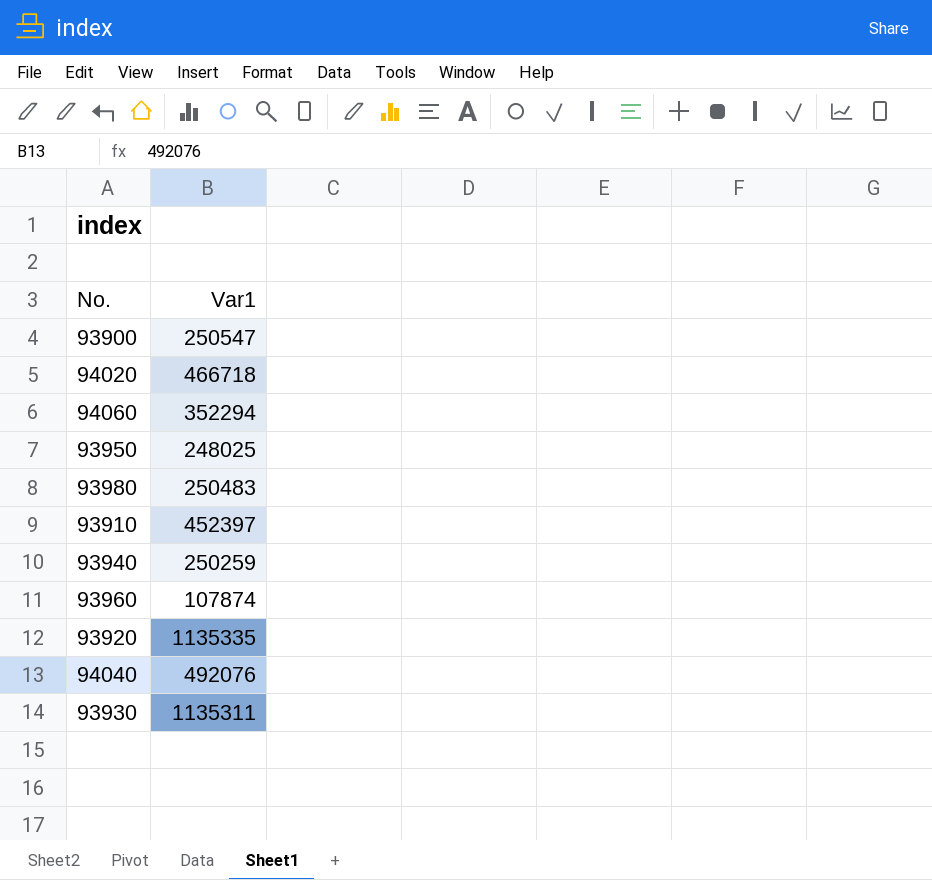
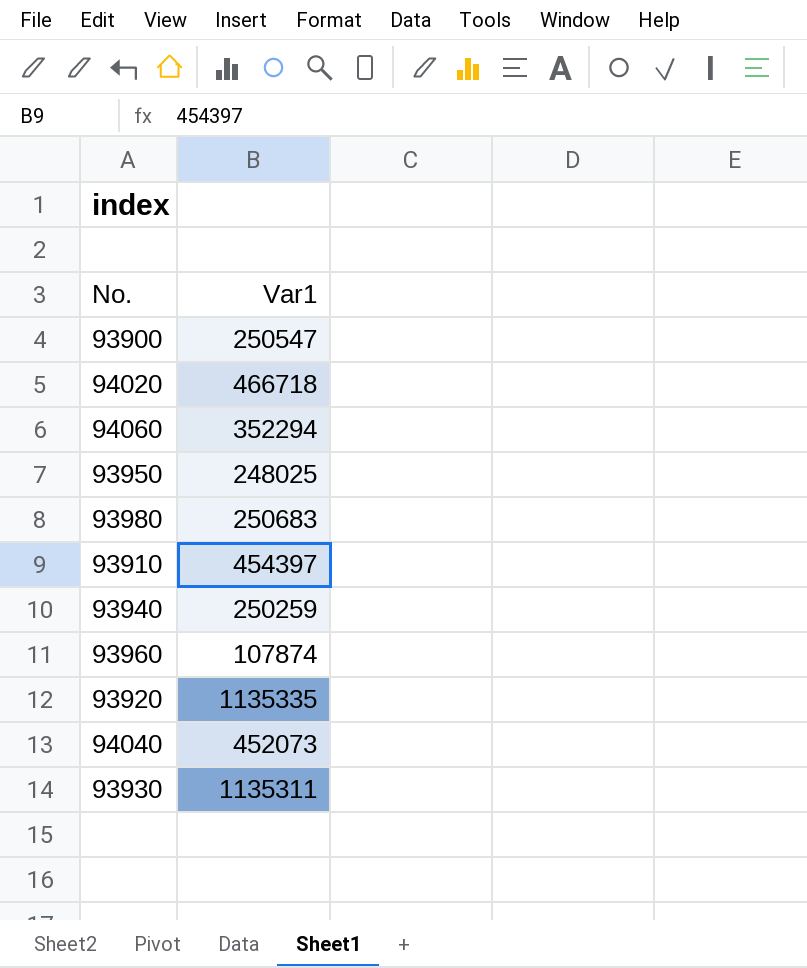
93980 | Var1: 250483 -> 250683
93910 | Var1: 452397 -> 454397
94040 | Var1: 492076 -> 452073

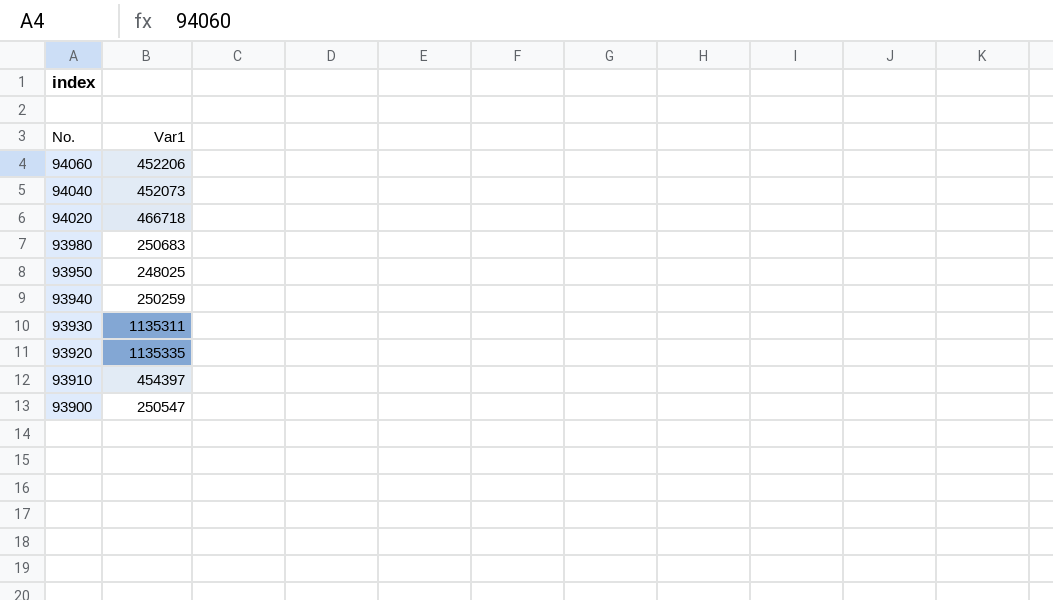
row order: none -> No. descending
row 93960: 107874 -> none
94060 | Var1: 352294 -> 452206

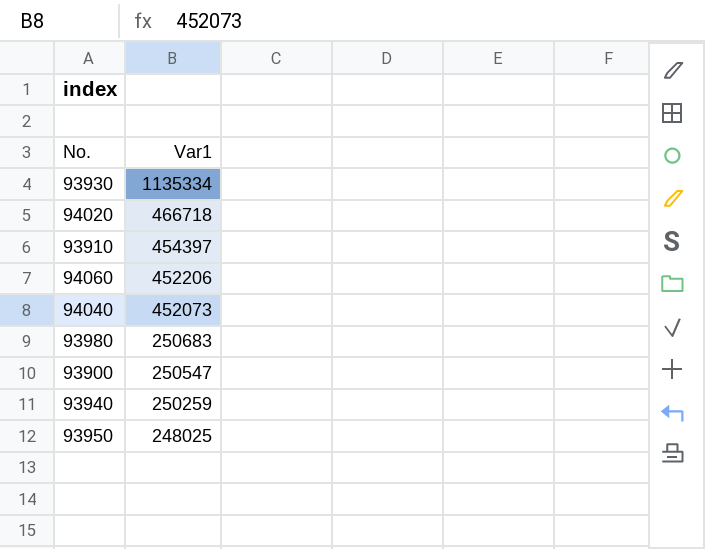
row order: No. descending -> Var1 descending
row 93920: 1135335 -> none
93930 | Var1: 1135311 -> 1135334

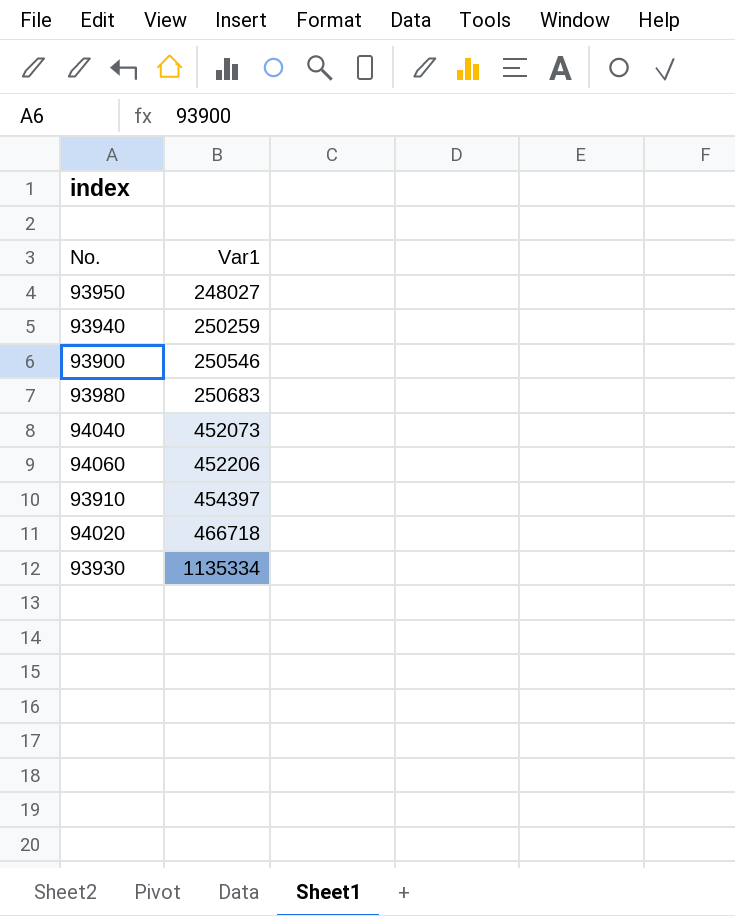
row order: Var1 descending -> Var1 ascending
93950 | Var1: 248025 -> 248027
93900 | Var1: 250547 -> 250546

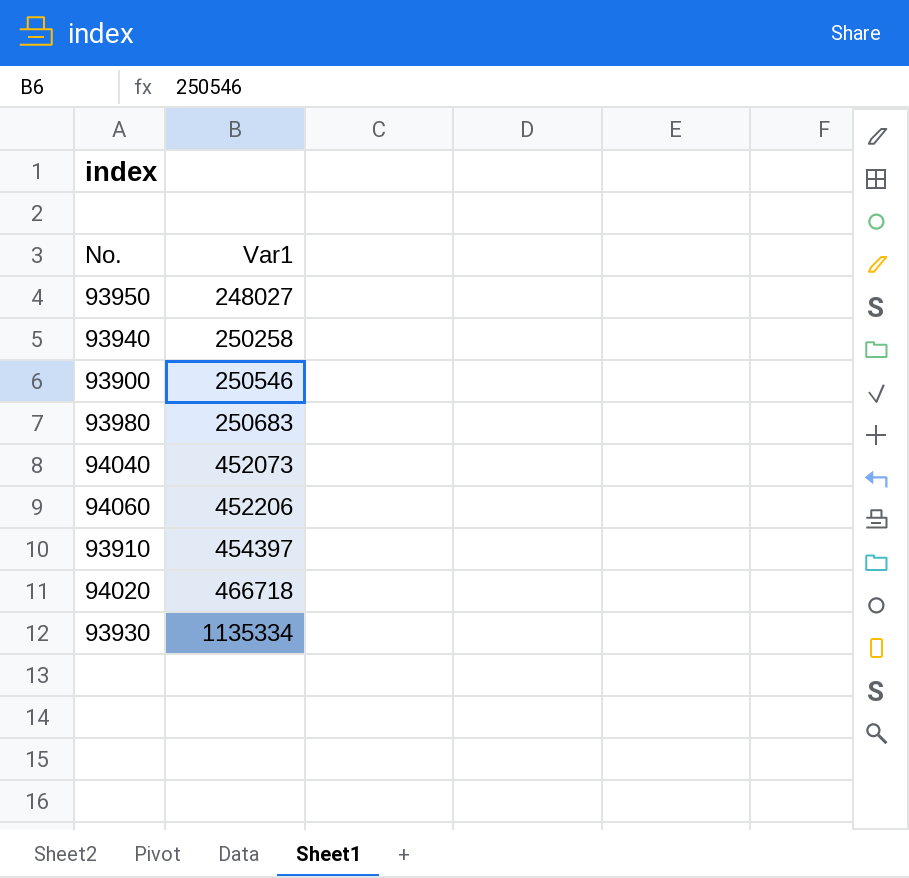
93940 | Var1: 250259 -> 250258

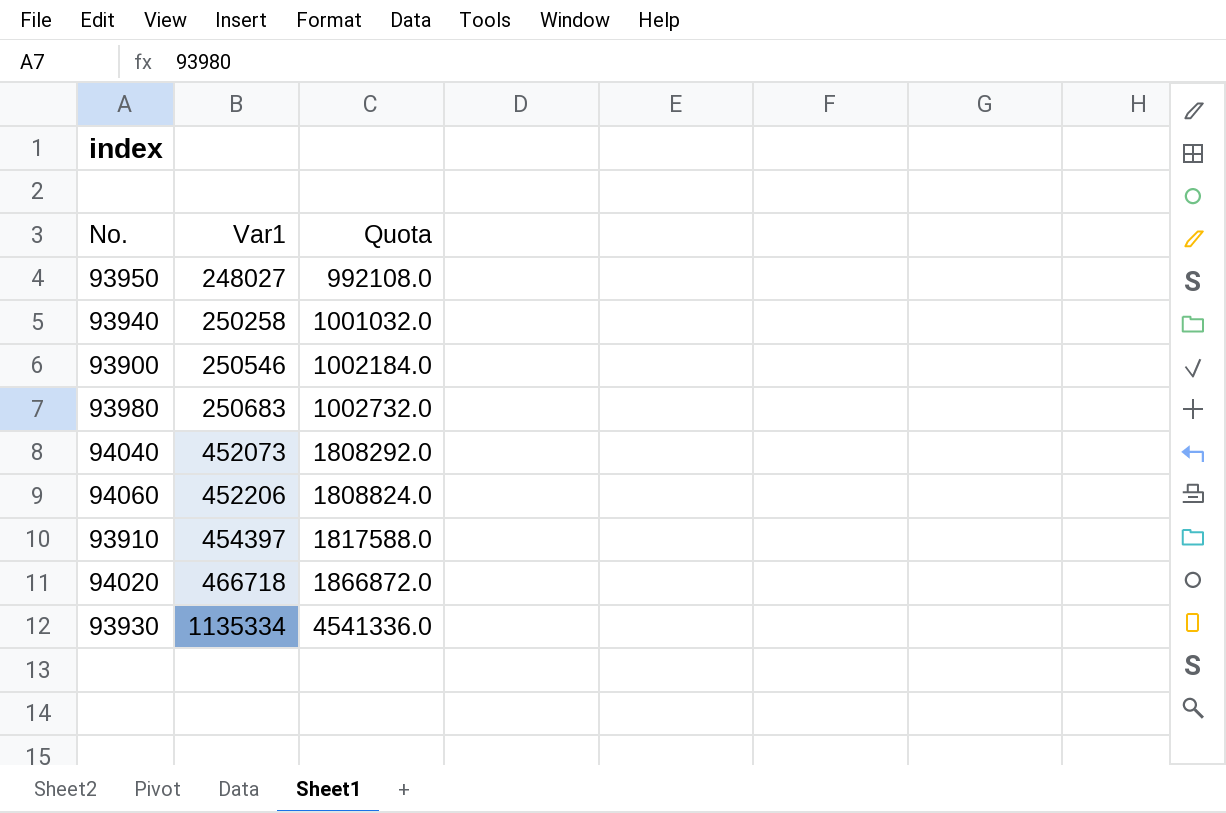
column Quota | formula: none -> [Var1] * 4

